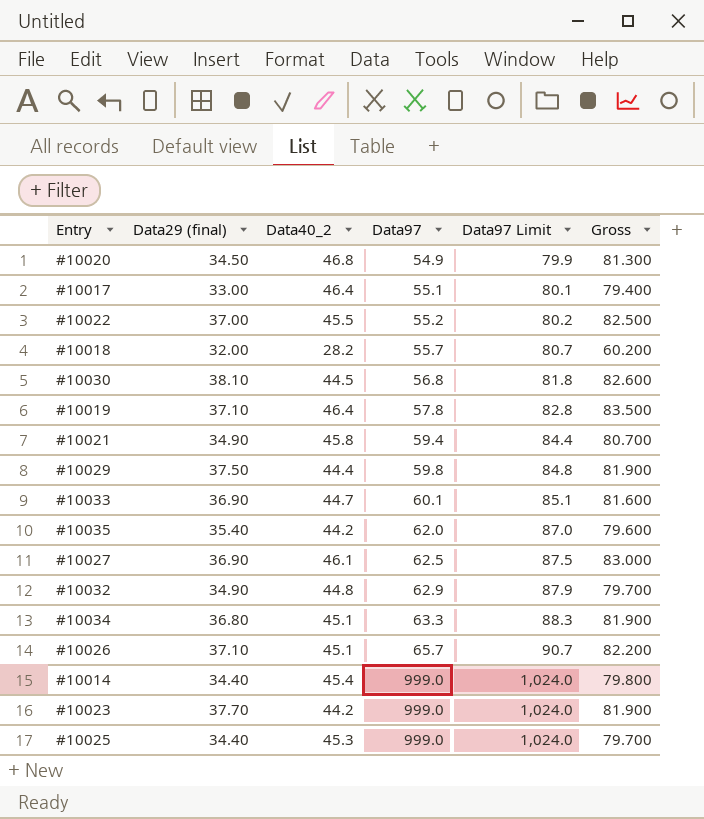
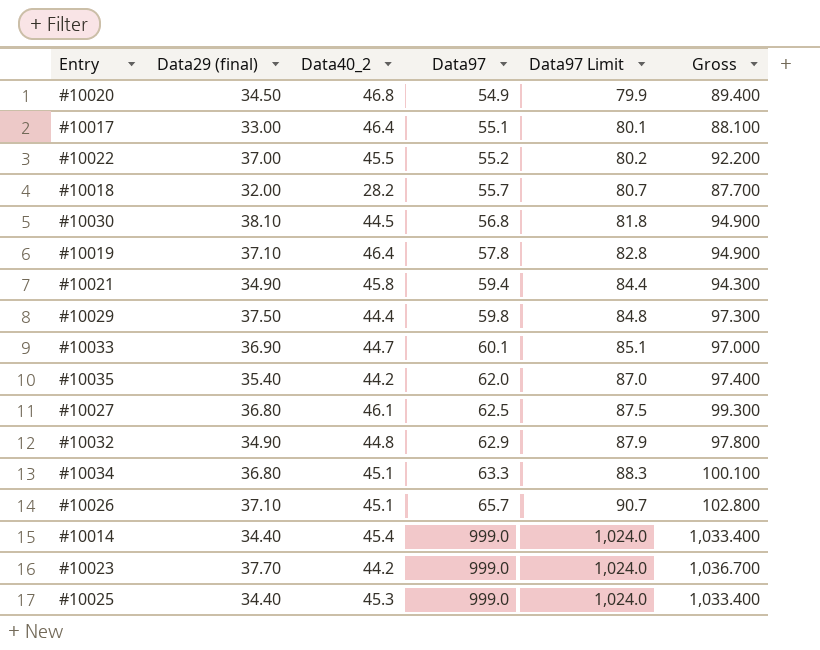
column Gross | formula: [Data29 (final)] + [Data40_2] -> [Data29 (final)] + [Data97]
#10027 | Data29 (final): 36.90 -> 36.80

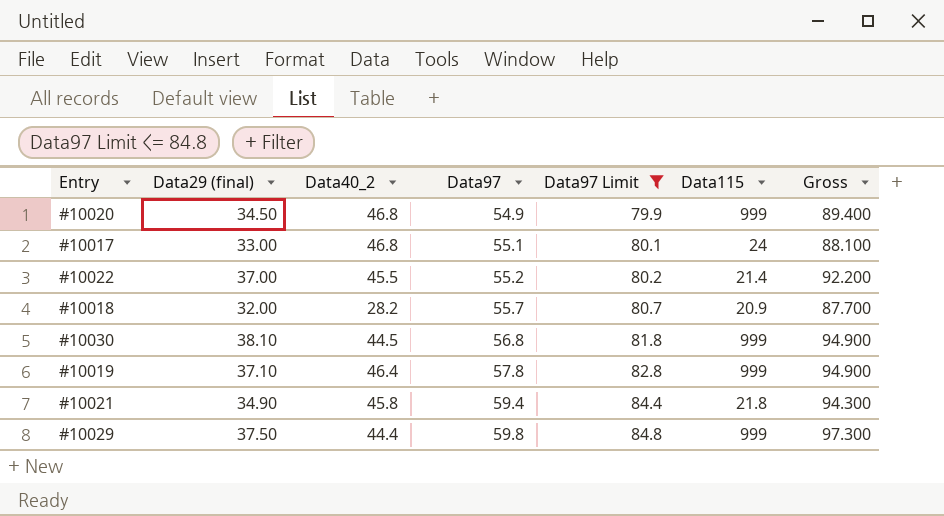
filter: none -> Data97 Limit <= 84.8
column Data115 | position: none -> 6
#10017 | Data40_2: 46.4 -> 46.8

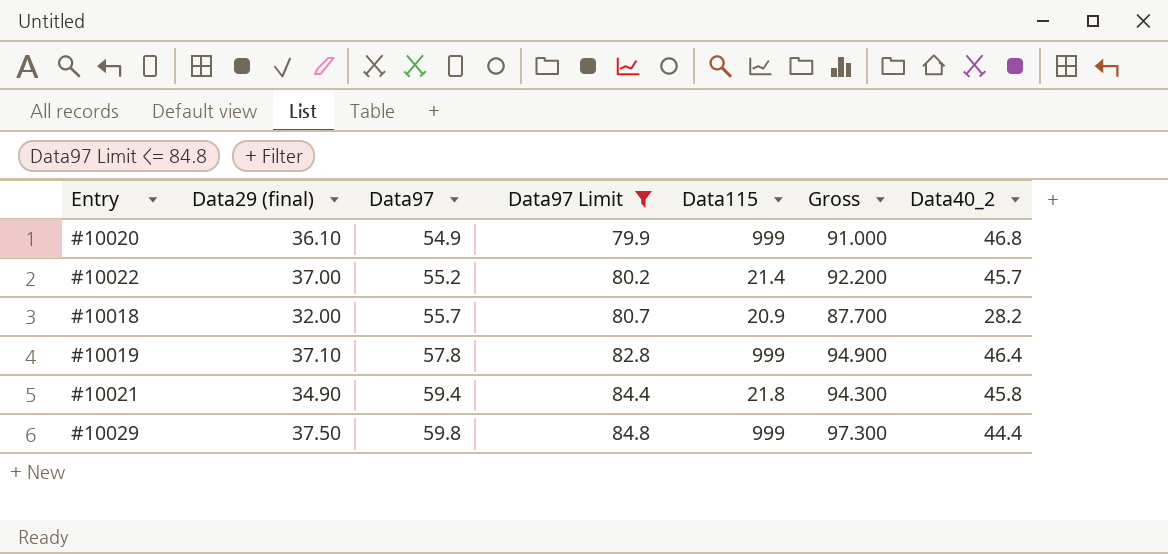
column Data40_2 | position: 3 -> 7
row #10017: 33.00 | 46.8 | 55.1 | 80.1 | 24 | 88.100 -> none
row #10030: 38.10 | 44.5 | 56.8 | 81.8 | 999 | 94.900 -> none
#10020 | Data29 (final): 34.50 -> 36.10
#10020 | Gross: 89.400 -> 91.000
#10022 | Data40_2: 45.5 -> 45.7

